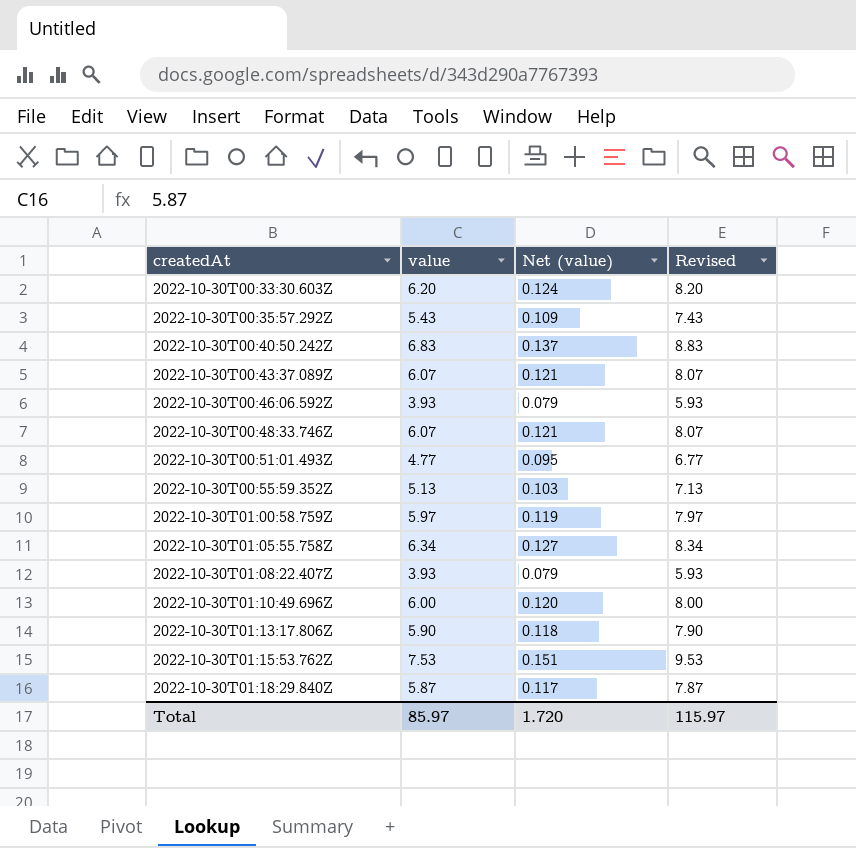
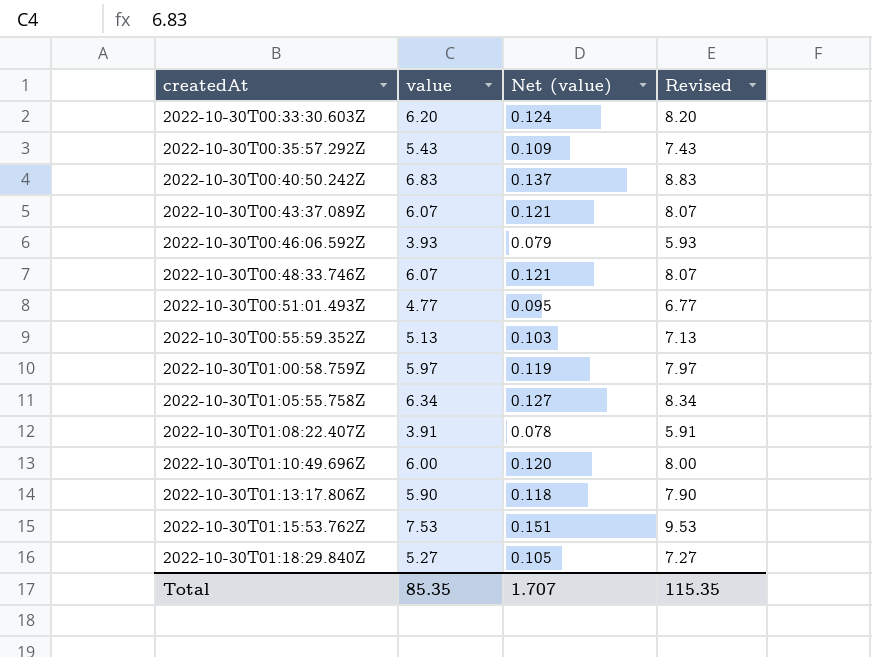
2022-10-30T01:08:22.407Z | value: 3.93 -> 3.91
2022-10-30T01:08:22.407Z | Net (value): 0.079 -> 0.078
2022-10-30T01:08:22.407Z | Revised: 5.93 -> 5.91
2022-10-30T01:18:29.840Z | value: 5.87 -> 5.27
2022-10-30T01:18:29.840Z | Net (value): 0.117 -> 0.105
2022-10-30T01:18:29.840Z | Revised: 7.87 -> 7.27
Total | value: 85.97 -> 85.35
Total | Net (value): 1.720 -> 1.707
Total | Revised: 115.97 -> 115.35

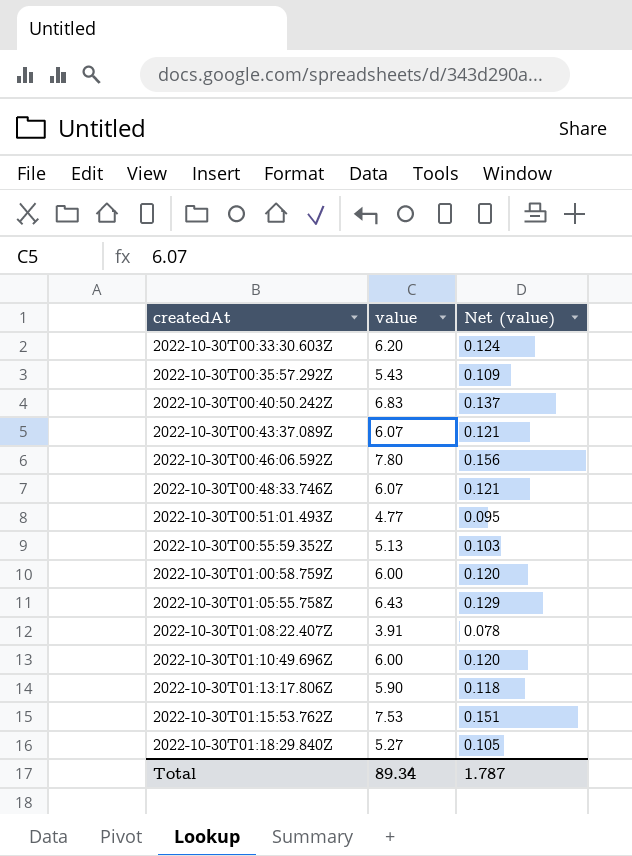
column Revised | formula: [value] + 2 -> none
2022-10-30T00:46:06.592Z | value: 3.93 -> 7.80
2022-10-30T00:46:06.592Z | Net (value): 0.079 -> 0.156
2022-10-30T01:00:58.759Z | value: 5.97 -> 6.00
2022-10-30T01:00:58.759Z | Net (value): 0.119 -> 0.120
2022-10-30T01:05:55.758Z | value: 6.34 -> 6.43
2022-10-30T01:05:55.758Z | Net (value): 0.127 -> 0.129
Total | value: 85.35 -> 89.34
Total | Net (value): 1.707 -> 1.787

